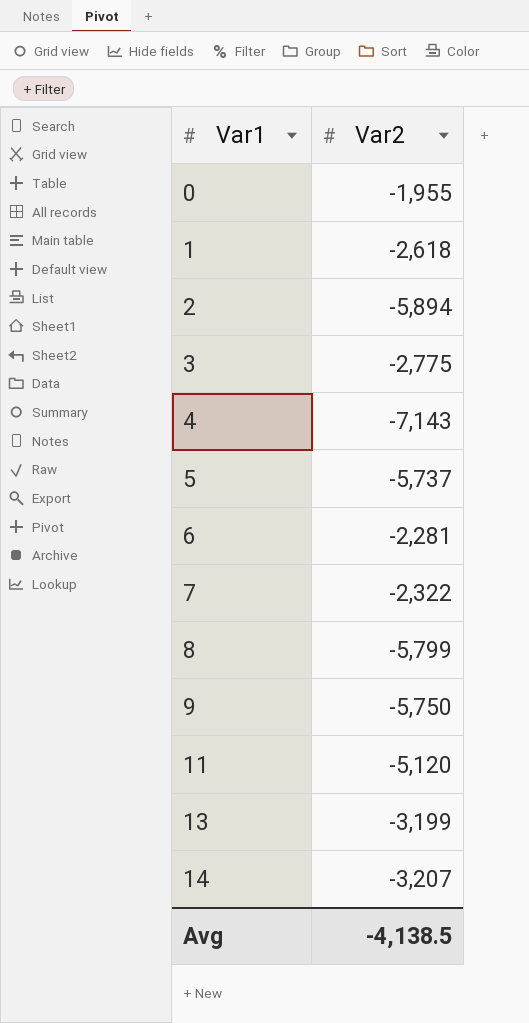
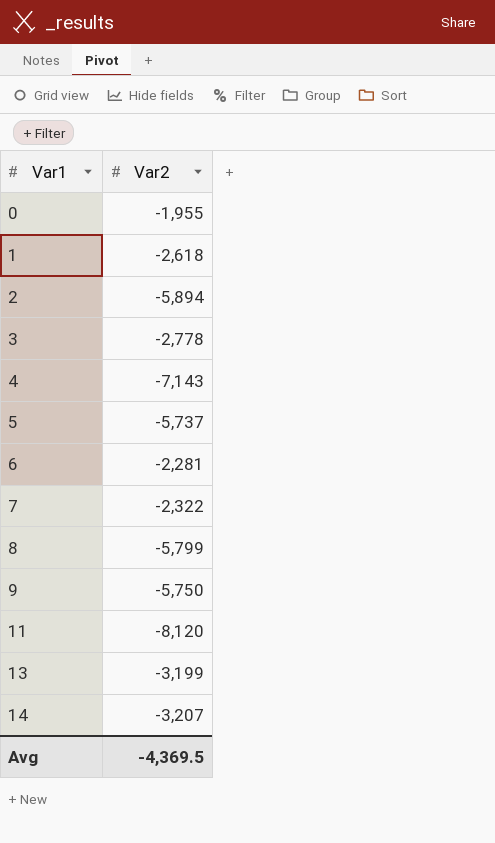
3 | Var2: -2,775 -> -2,778
11 | Var2: -5,120 -> -8,120
Avg | Var2: -4,138.5 -> -4,369.5

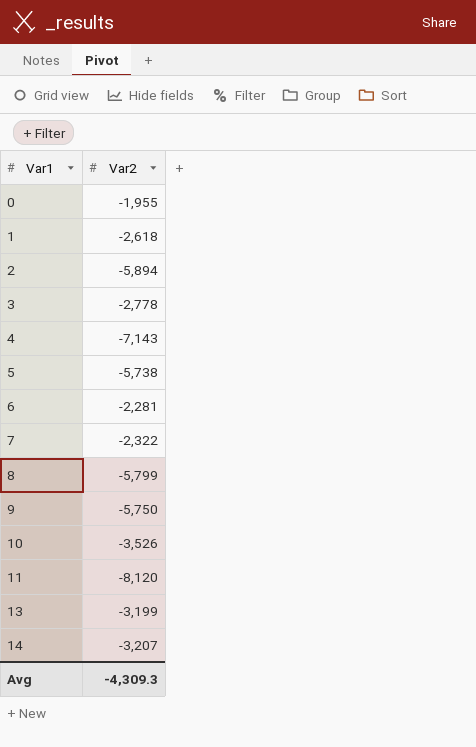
5 | Var2: -5,737 -> -5,738
row 10: none -> -3,526
Avg | Var2: -4,369.5 -> -4,309.3

